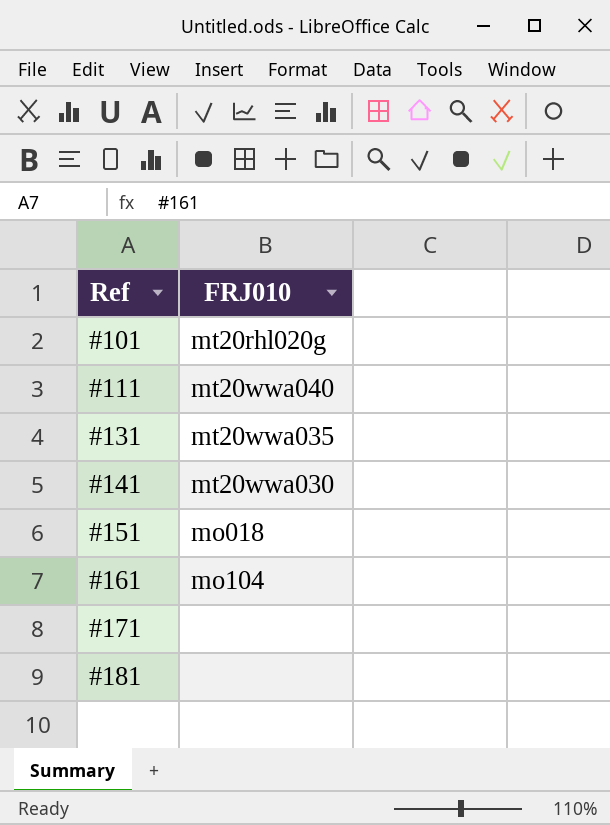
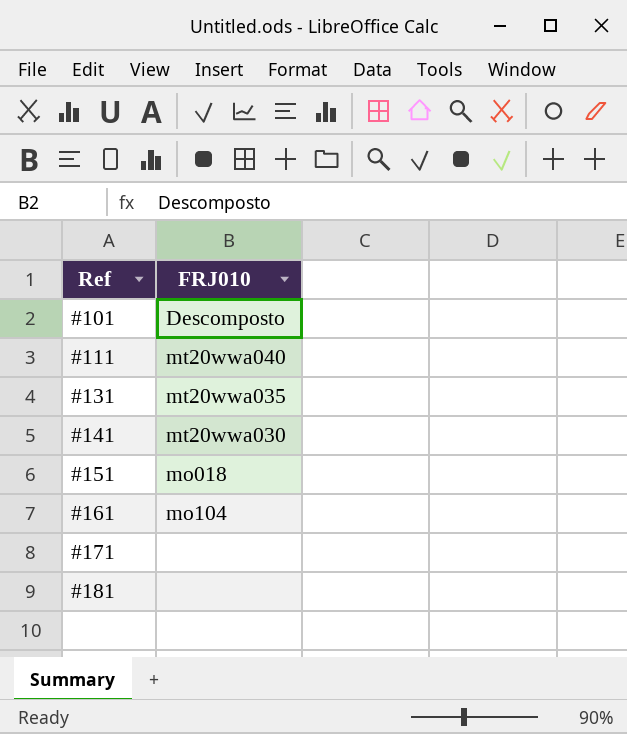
#101 | FRJ010: mt20rhl020g -> Descomposto

